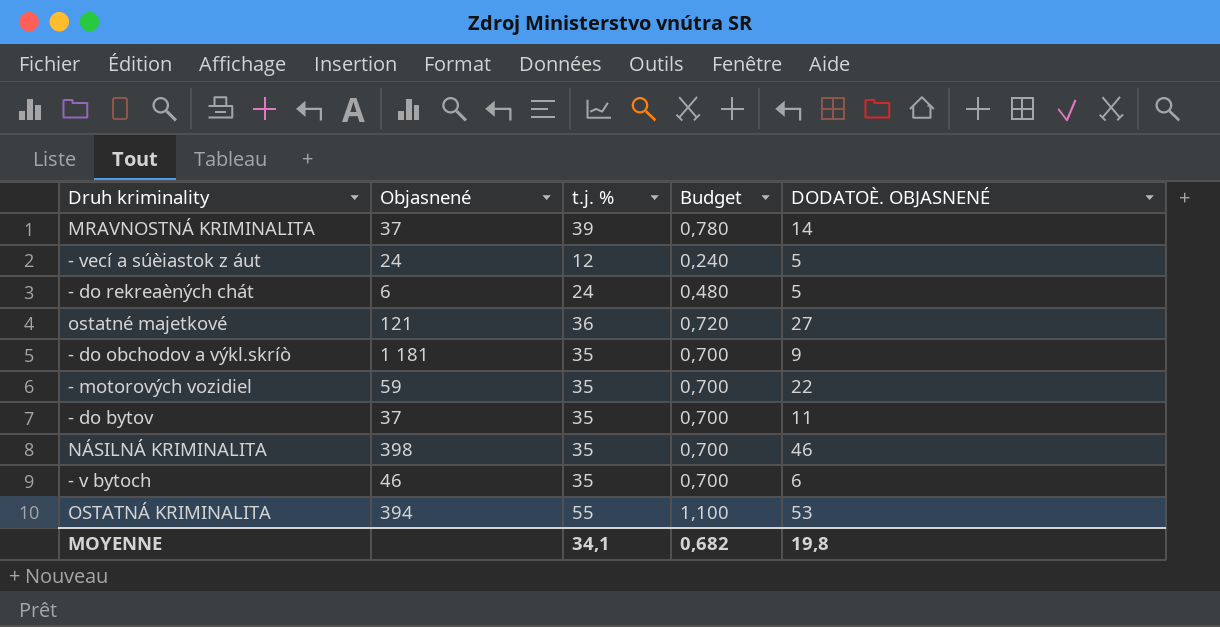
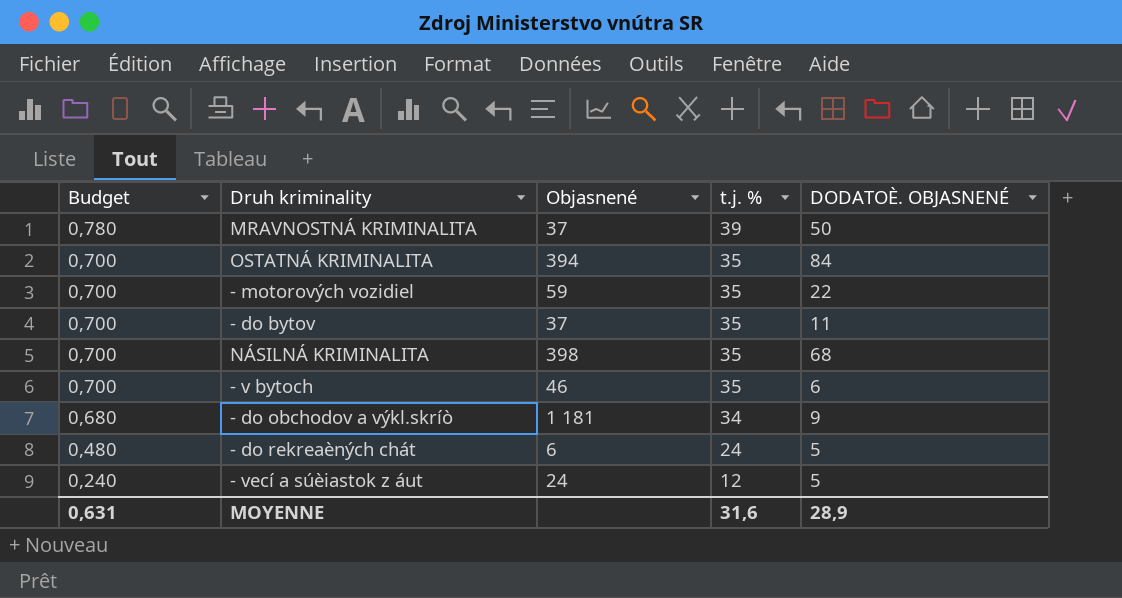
row order: none -> Budget descending
column Budget | position: 4 -> 1
row ostatné majetkové: 121 | 36 | 0,720 | 27 -> none
MRAVNOSTNÁ KRIMINALITA | DODATOÈ. OBJASNENÉ: 14 -> 50
OSTATNÁ KRIMINALITA | Budget: 1,100 -> 0,700
OSTATNÁ KRIMINALITA | t.j. %: 55 -> 35
OSTATNÁ KRIMINALITA | DODATOÈ. OBJASNENÉ: 53 -> 84
NÁSILNÁ KRIMINALITA | DODATOÈ. OBJASNENÉ: 46 -> 68
- do obchodov a výkl.skríò | Budget: 0,700 -> 0,680
- do obchodov a výkl.skríò | t.j. %: 35 -> 34
MOYENNE | Budget: 0,682 -> 0,631
MOYENNE | t.j. %: 34,1 -> 31,6
MOYENNE | DODATOÈ. OBJASNENÉ: 19,8 -> 28,9

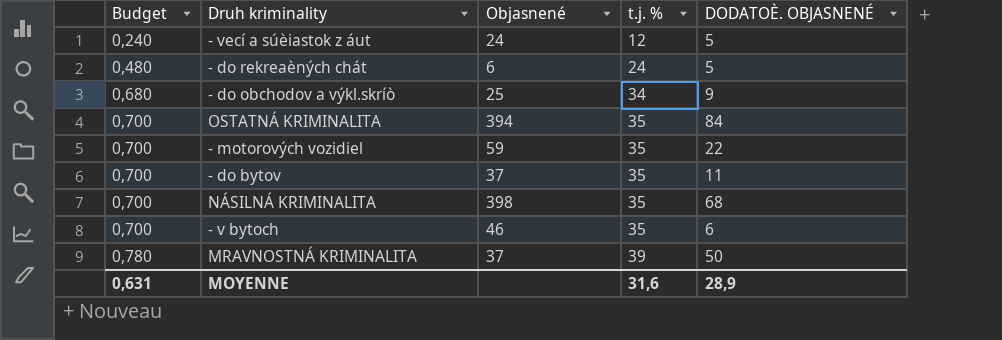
row order: Budget descending -> Budget ascending
- do obchodov a výkl.skríò | Objasnené: 1 181 -> 25

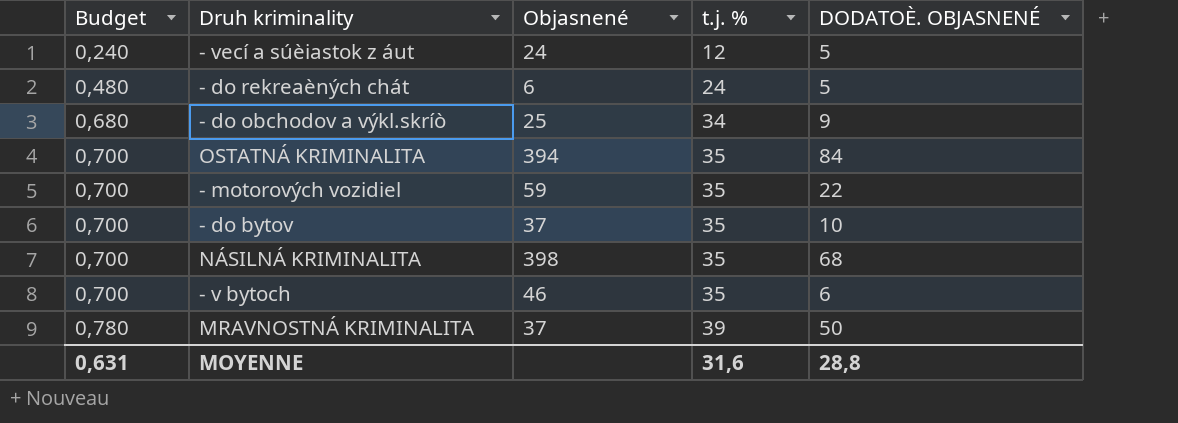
- do bytov | DODATOÈ. OBJASNENÉ: 11 -> 10
MOYENNE | DODATOÈ. OBJASNENÉ: 28,9 -> 28,8

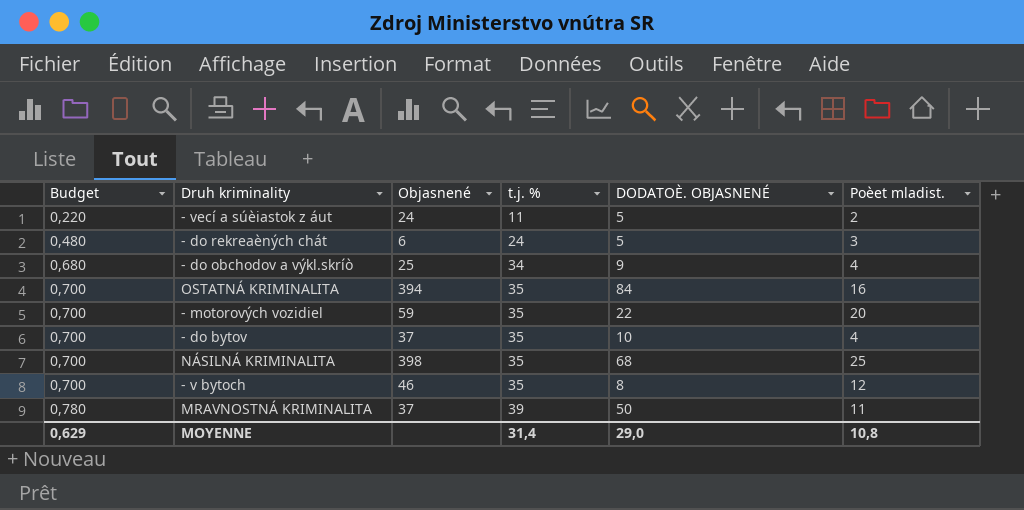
column Poèet mladist. | position: none -> 6
- vecí a súèiastok z áut | Budget: 0,240 -> 0,220
- vecí a súèiastok z áut | t.j. %: 12 -> 11
- v bytoch | DODATOÈ. OBJASNENÉ: 6 -> 8
MOYENNE | Budget: 0,631 -> 0,629
MOYENNE | t.j. %: 31,6 -> 31,4
MOYENNE | DODATOÈ. OBJASNENÉ: 28,8 -> 29,0

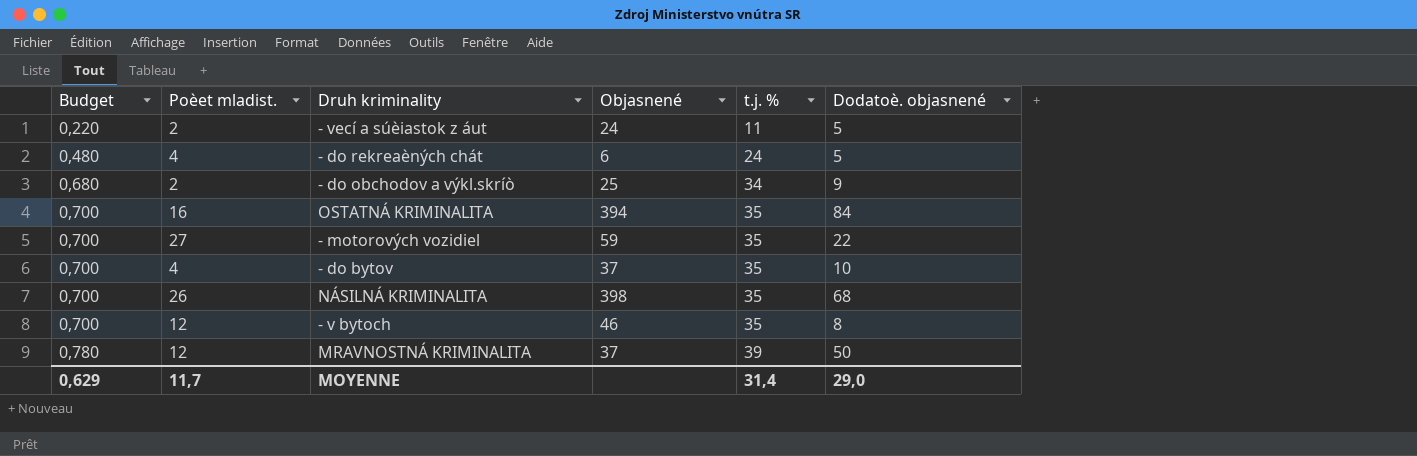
column Poèet mladist. | position: 6 -> 2
column name: DODATOÈ. OBJASNENÉ -> Dodatoè. objasnené
- do rekreaèných chát | Poèet mladist.: 3 -> 4
- do obchodov a výkl.skríò | Poèet mladist.: 4 -> 2
- motorových vozidiel | Poèet mladist.: 20 -> 27
NÁSILNÁ KRIMINALITA | Poèet mladist.: 25 -> 26
MRAVNOSTNÁ KRIMINALITA | Poèet mladist.: 11 -> 12
MOYENNE | Poèet mladist.: 10,8 -> 11,7

